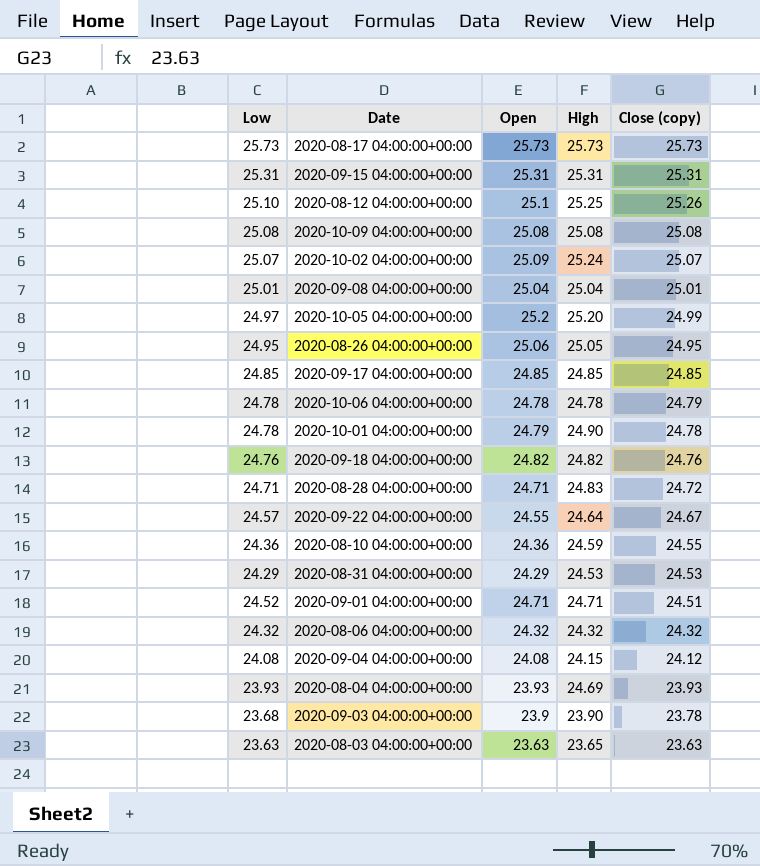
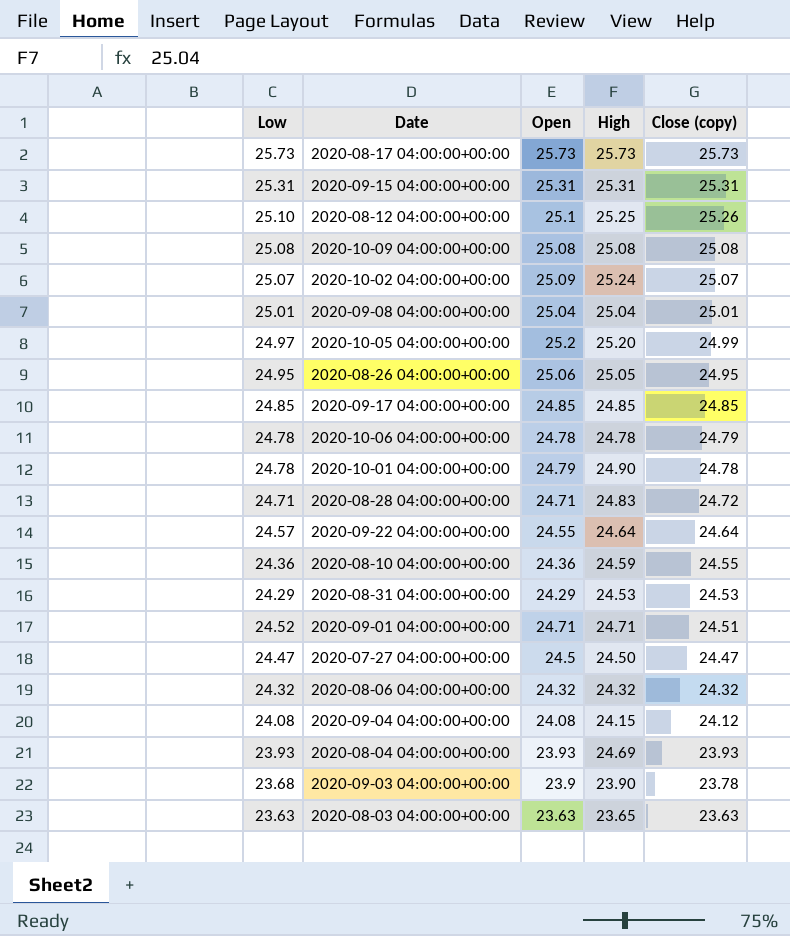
row 2020-09-18 04:00:00+00:00: 24.76 | 24.82 | 24.82 | 24.76 -> none
2020-09-22 04:00:00+00:00 | Close (copy): 24.67 -> 24.64
row 2020-07-27 04:00:00+00:00: none -> 24.47 | 24.5 | 24.50 | 24.47

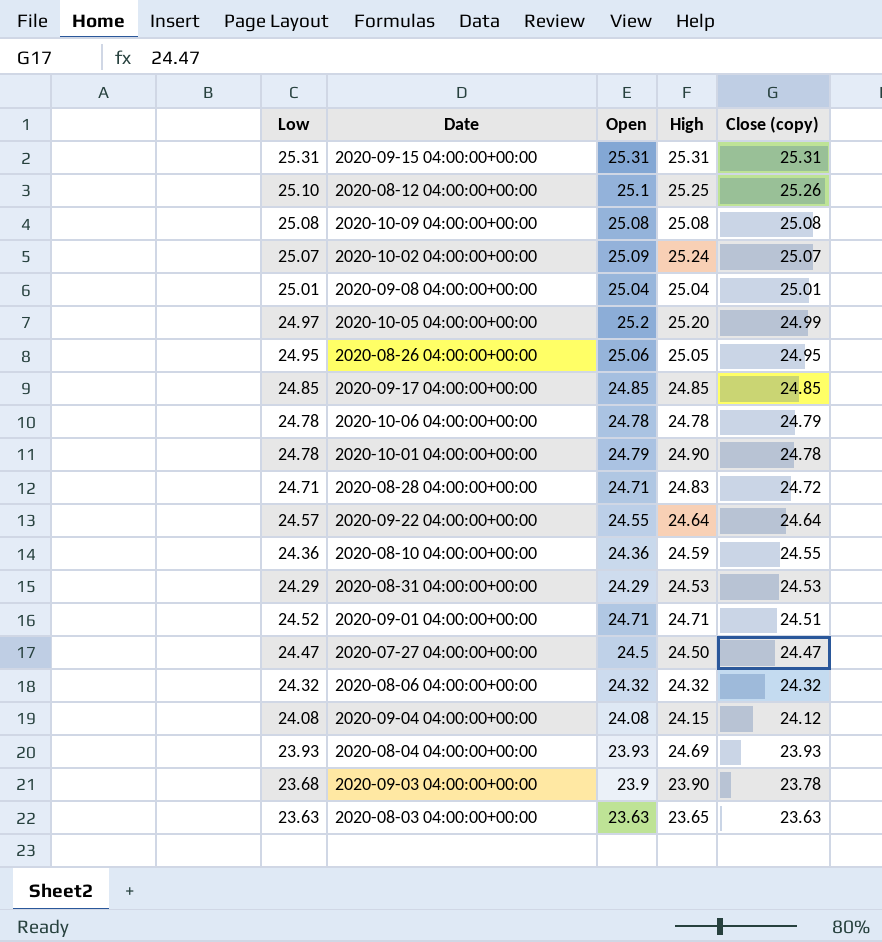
row 2020-08-17 04:00:00+00:00: 25.73 | 25.73 | 25.73 | 25.73 -> none

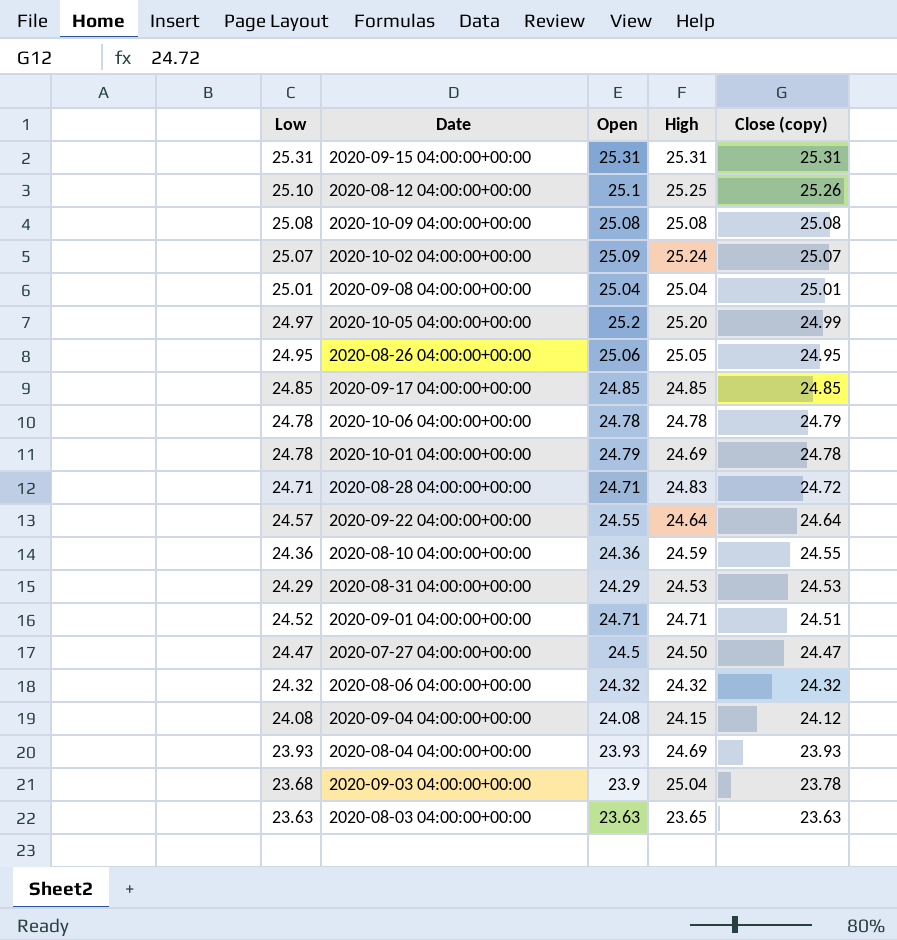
2020-10-01 04:00:00+00:00 | High: 24.90 -> 24.69
2020-09-03 04:00:00+00:00 | High: 23.90 -> 25.04

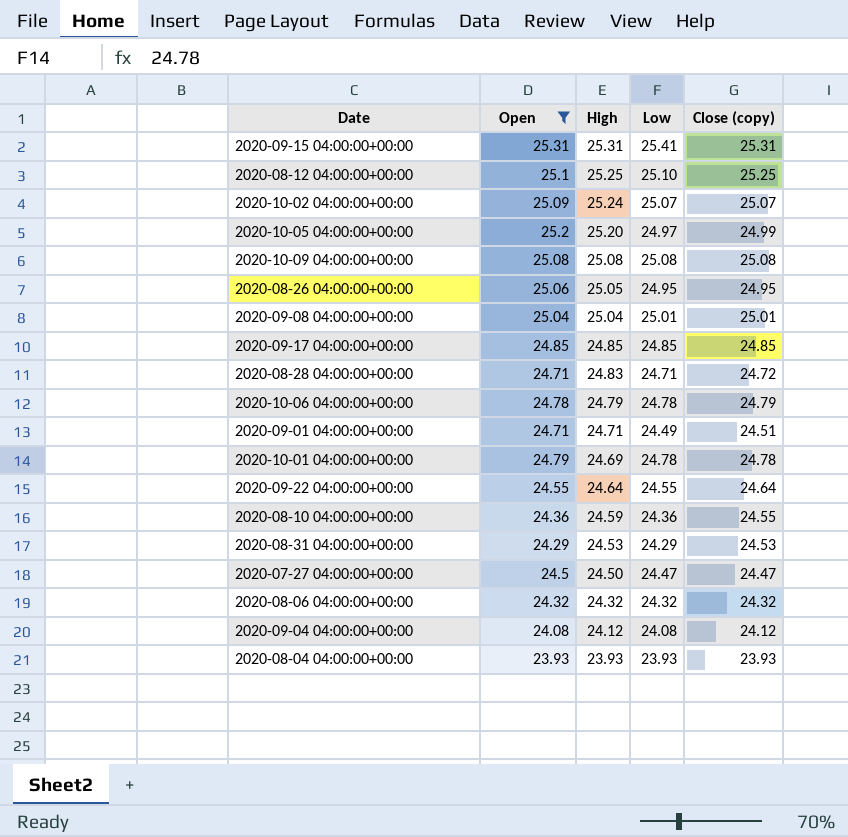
filter: none -> Open >= 23.93
row order: Close (copy) descending -> High descending
column Low | position: 1 -> 4
2020-09-15 04:00:00+00:00 | Low: 25.31 -> 25.41
2020-08-12 04:00:00+00:00 | Close (copy): 25.26 -> 25.25
2020-10-06 04:00:00+00:00 | High: 24.78 -> 24.79
2020-09-01 04:00:00+00:00 | Low: 24.52 -> 24.49
2020-09-22 04:00:00+00:00 | Low: 24.57 -> 24.55
2020-09-04 04:00:00+00:00 | High: 24.15 -> 24.12
2020-08-04 04:00:00+00:00 | High: 24.69 -> 23.93

